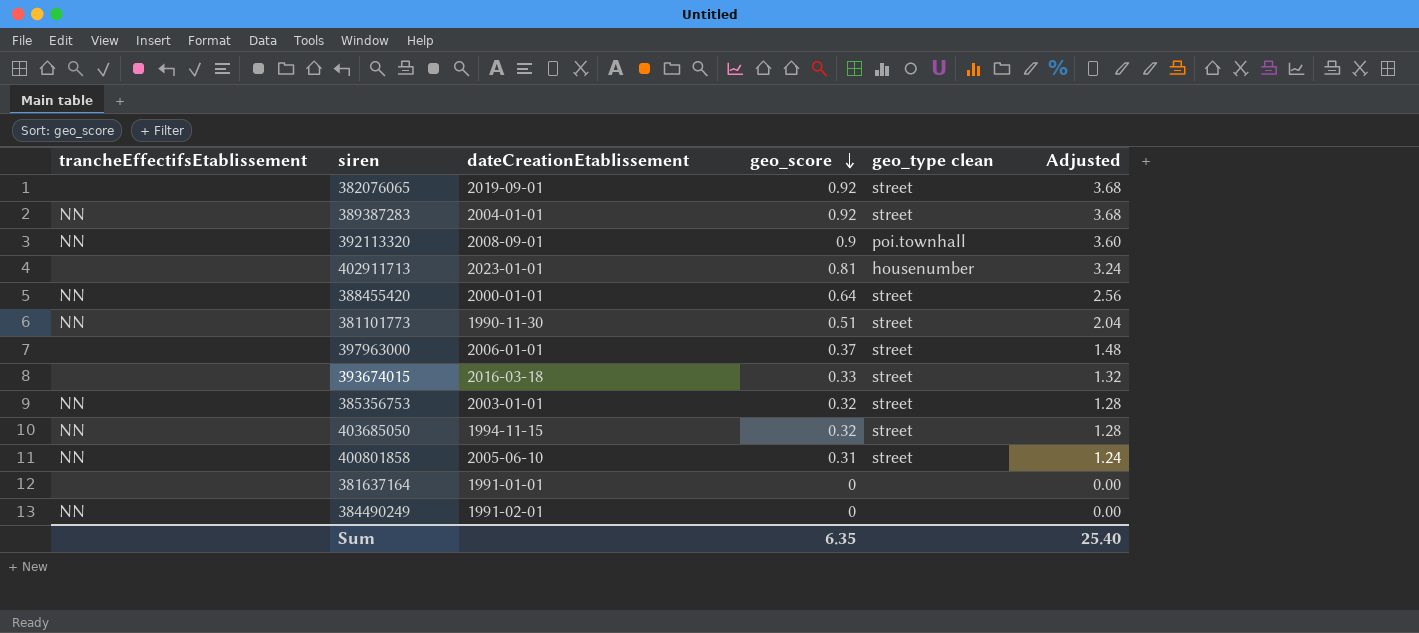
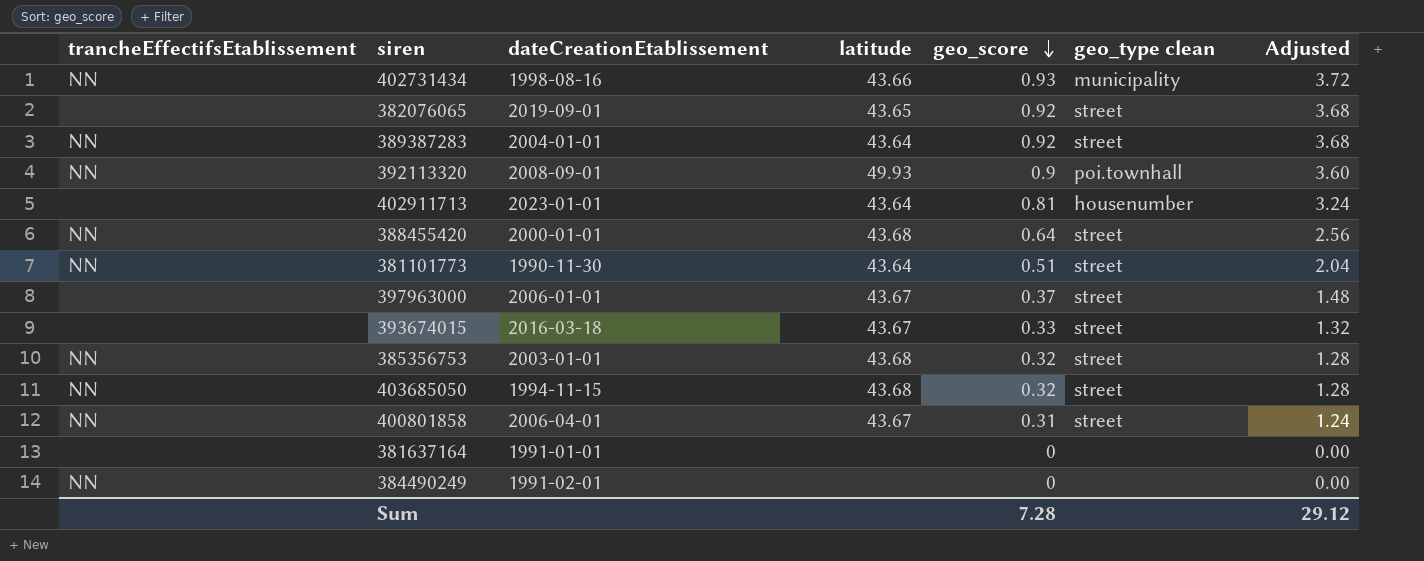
column latitude | position: none -> 4
row 402731434: none -> NN | 1998-08-16 | 43.66 | 0.93 | municipality | 3.72
400801858 | dateCreationEtablissement: 2005-06-10 -> 2006-04-01
Sum | geo_score: 6.35 -> 7.28
Sum | Adjusted: 25.40 -> 29.12

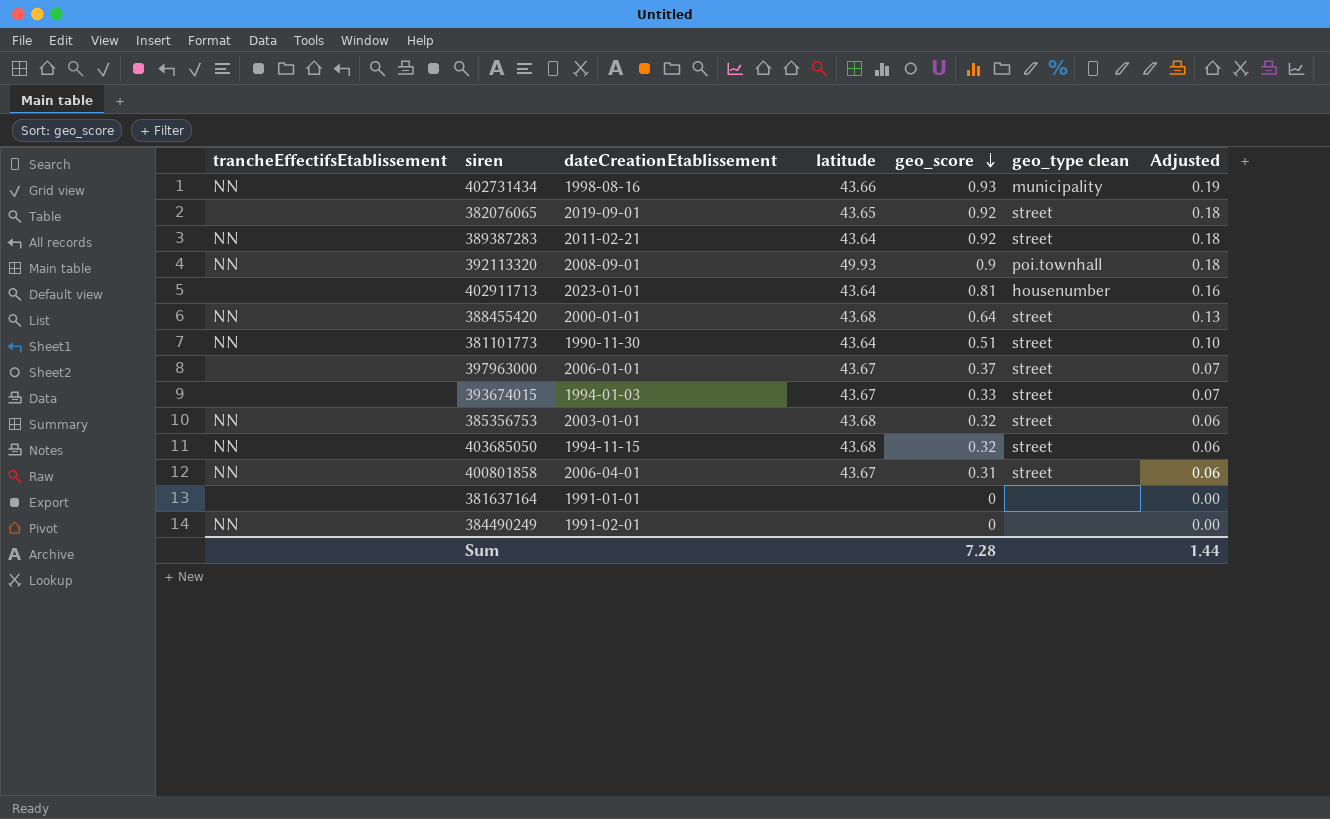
column Adjusted | formula: [geo_score] * 4 -> [geo_score] * 0.2
389387283 | dateCreationEtablissement: 2004-01-01 -> 2011-02-21
393674015 | dateCreationEtablissement: 2016-03-18 -> 1994-01-03
Sum | Adjusted: 29.12 -> 1.44

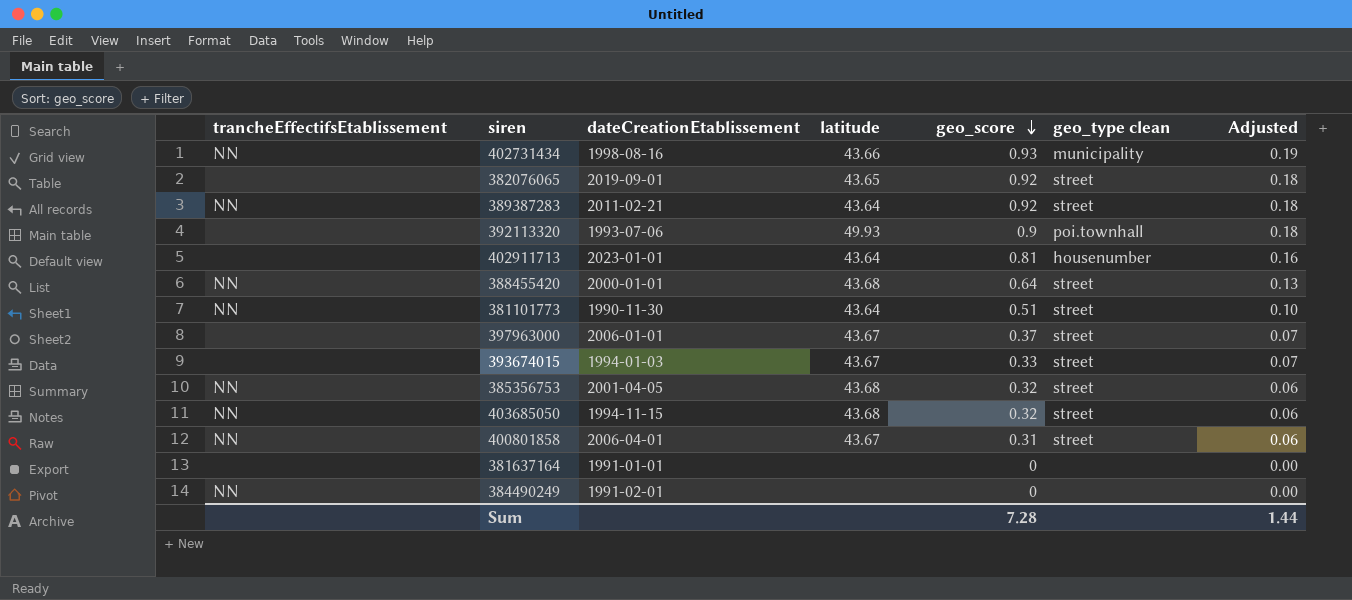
392113320 | trancheEffectifsEtablissement: NN -> none
392113320 | dateCreationEtablissement: 2008-09-01 -> 1993-07-06
385356753 | dateCreationEtablissement: 2003-01-01 -> 2001-04-05

